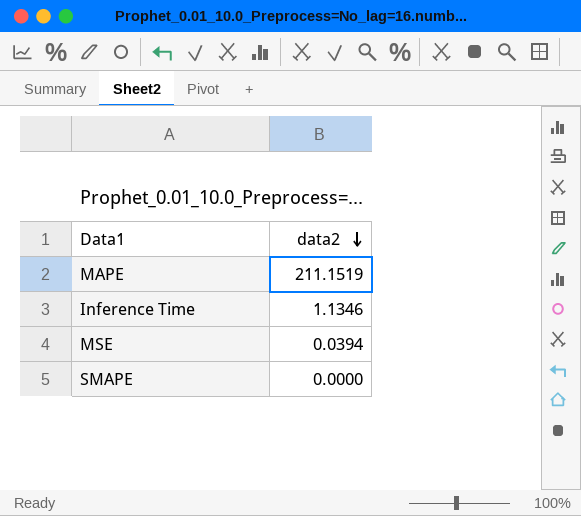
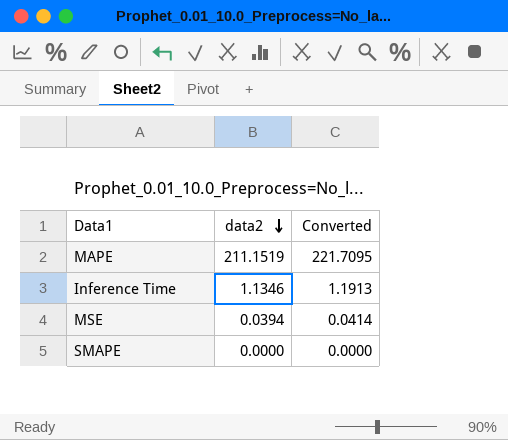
column Converted | formula: none -> [data2] * 1.05

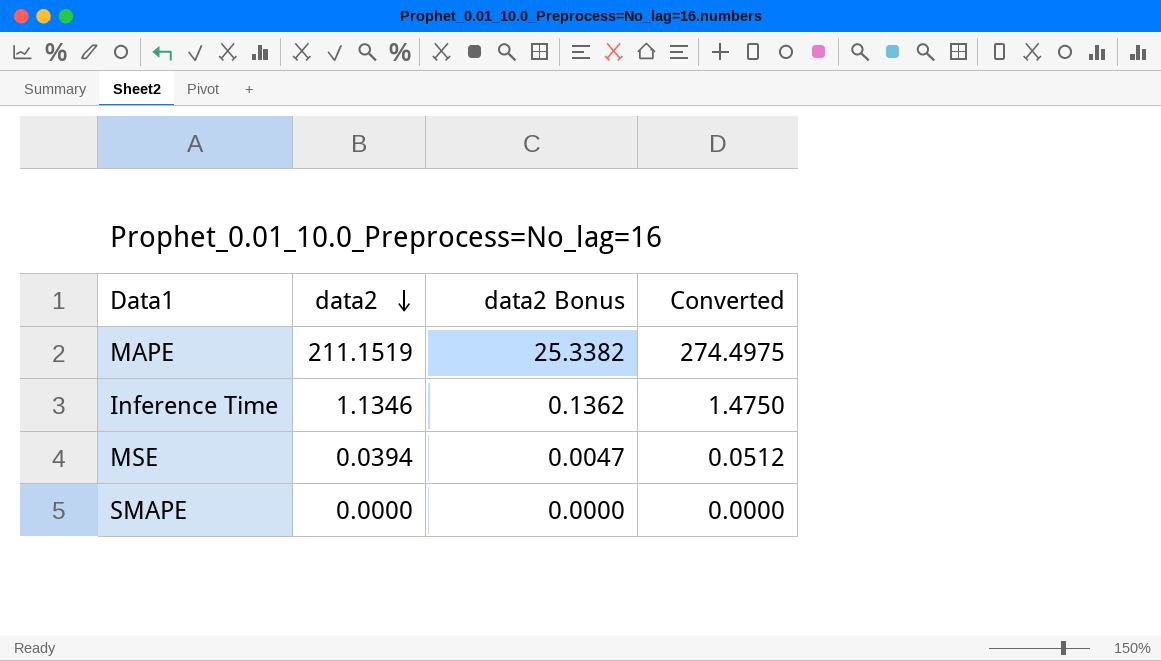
column data2 Bonus | formula: none -> [data2] * 0.12
column Converted | formula: [data2] * 1.05 -> [data2] * 1.3

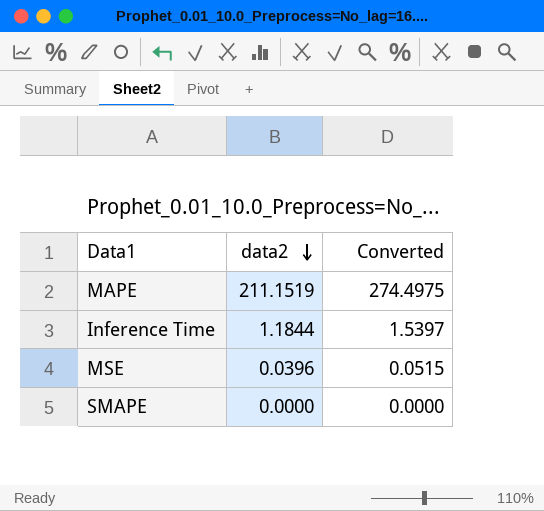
column data2 Bonus | formula: [data2] * 0.12 -> none
Inference Time | data2: 1.1346 -> 1.1844
Inference Time | Converted: 1.4750 -> 1.5397
MSE | data2: 0.0394 -> 0.0396
MSE | Converted: 0.0512 -> 0.0515

